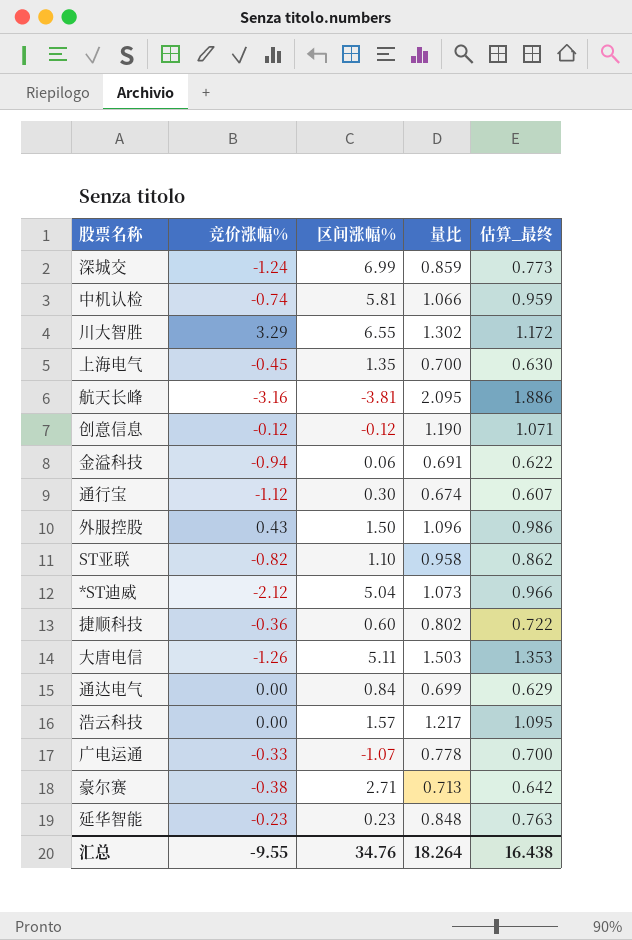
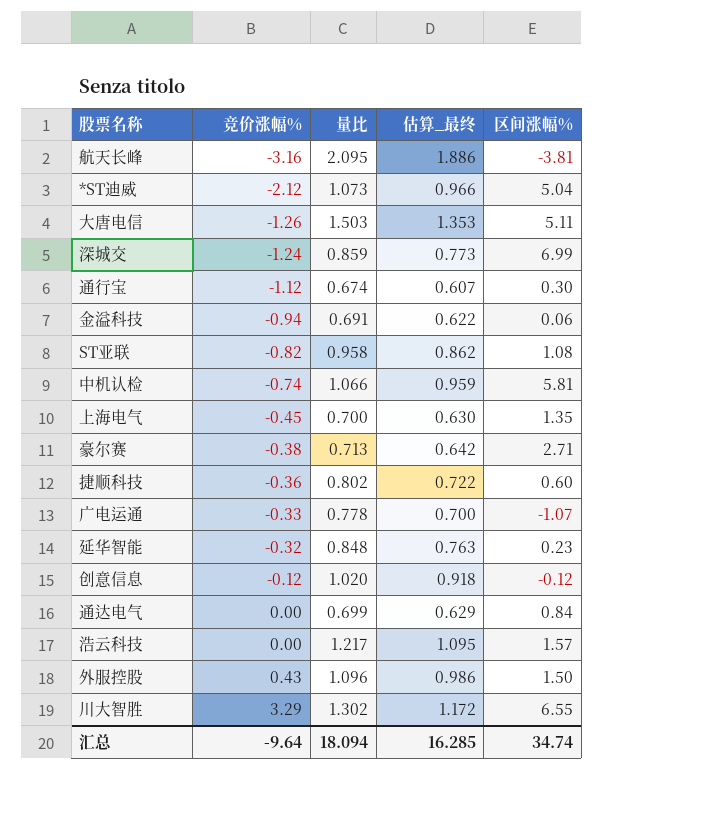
row order: none -> 竞价涨幅% ascending
column 区间涨幅% | position: 3 -> 5
ST亚联 | 区间涨幅%: 1.10 -> 1.08
延华智能 | 竞价涨幅%: -0.23 -> -0.32
创意信息 | 量比: 1.190 -> 1.020
创意信息 | 估算_最终: 1.071 -> 0.918
汇总 | 竞价涨幅%: -9.55 -> -9.64
汇总 | 量比: 18.264 -> 18.094
汇总 | 估算_最终: 16.438 -> 16.285
汇总 | 区间涨幅%: 34.76 -> 34.74

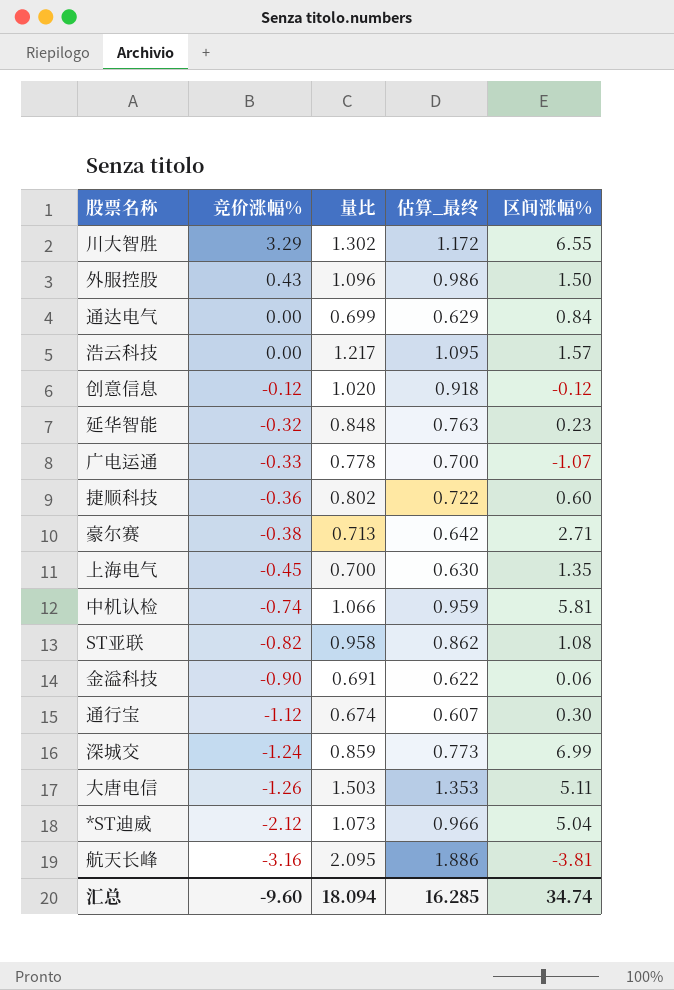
row order: 竞价涨幅% ascending -> 竞价涨幅% descending
金溢科技 | 竞价涨幅%: -0.94 -> -0.90
汇总 | 竞价涨幅%: -9.64 -> -9.60

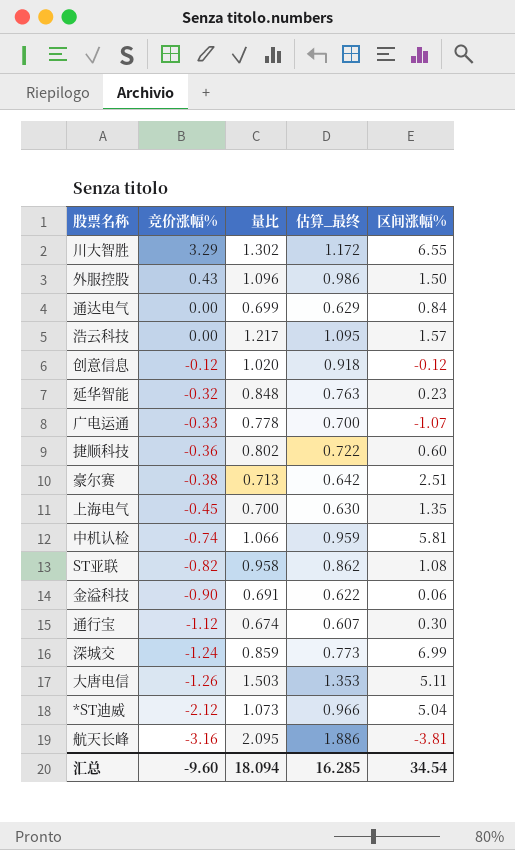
豪尔赛 | 区间涨幅%: 2.71 -> 2.51
汇总 | 区间涨幅%: 34.74 -> 34.54

